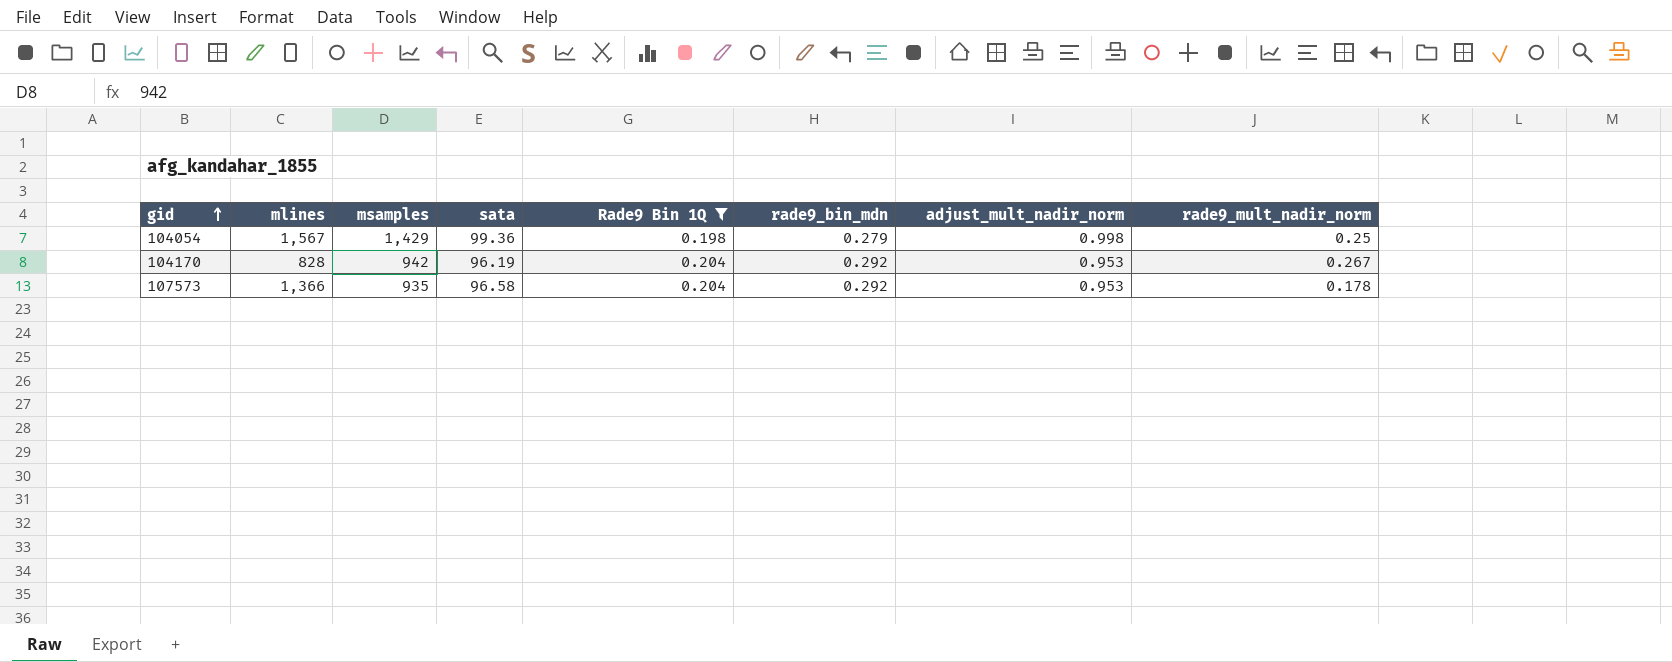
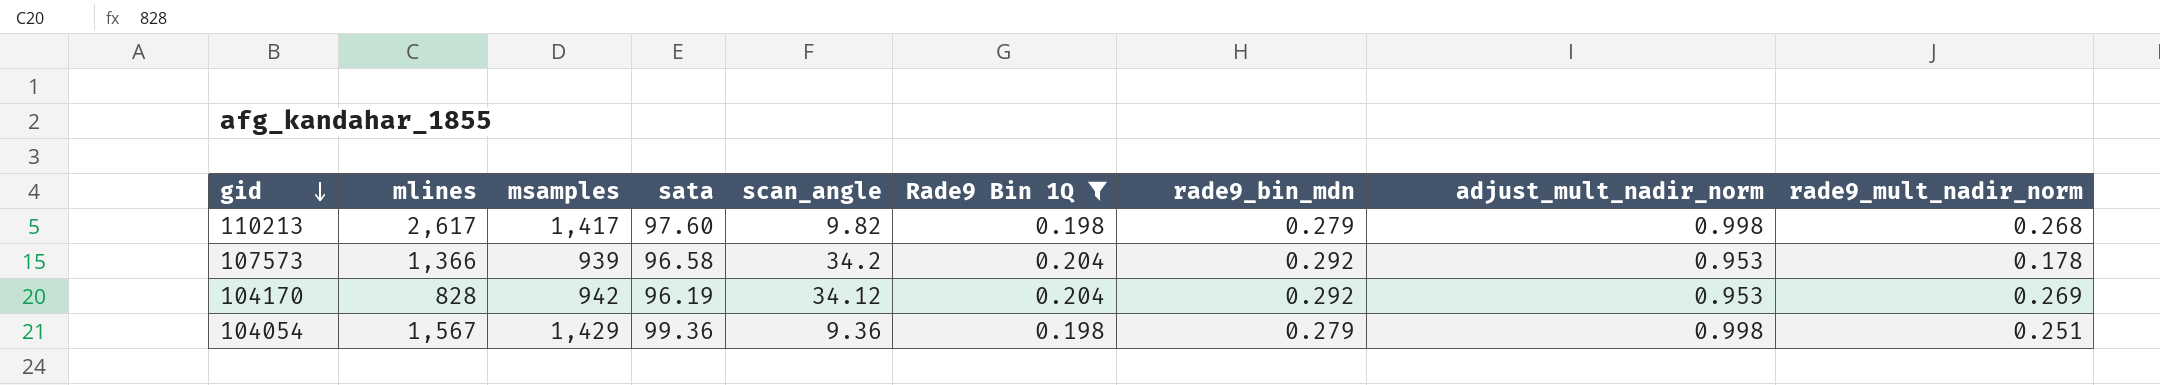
row order: gid ascending -> gid descending
column scan_angle | position: none -> 5
row 110213: none -> 2,617 | 1,417 | 97.60 | 9.82 | 0.198 | 0.279 | 0.998 | 0.268
107573 | msamples: 935 -> 939
104170 | rade9_mult_nadir_norm: 0.267 -> 0.269
104054 | rade9_mult_nadir_norm: 0.25 -> 0.251

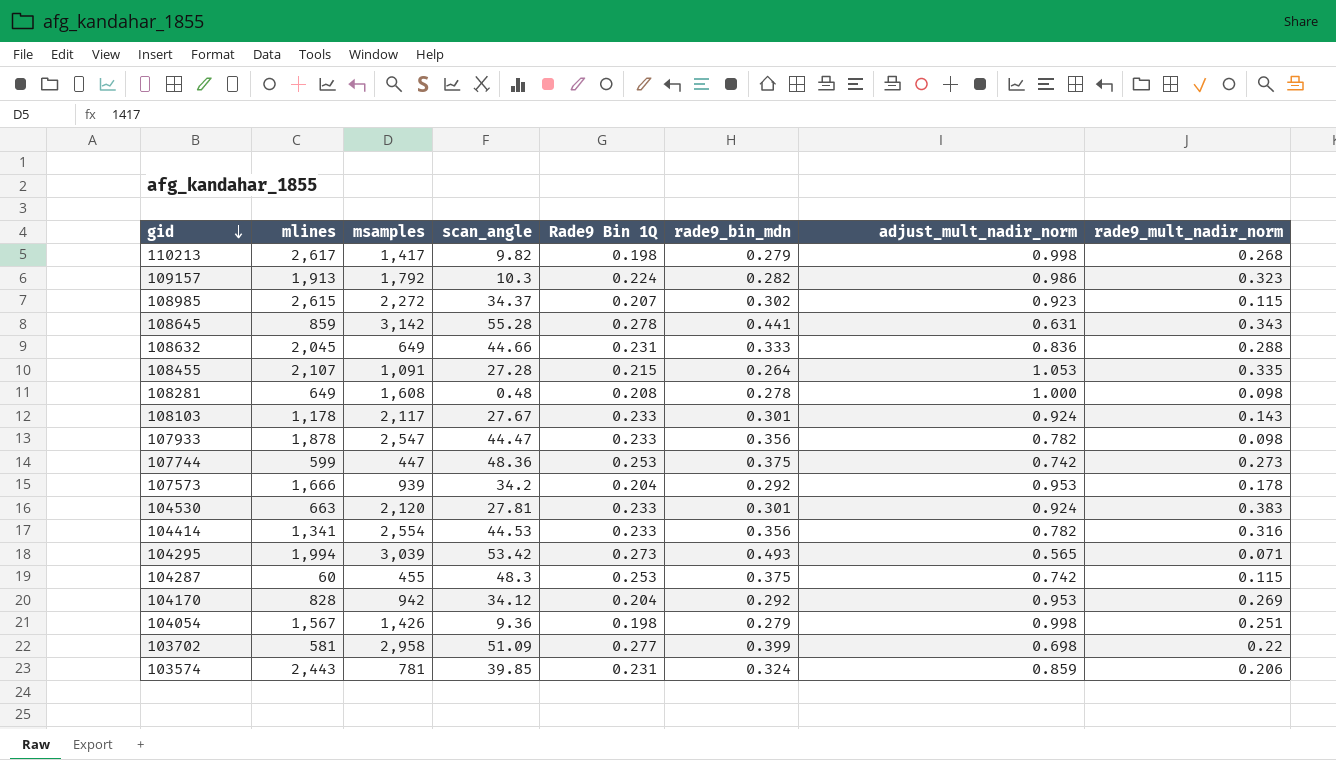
filter: Rade9 Bin 1Q <= 0.204 -> none
column sata | position: 4 -> none
107573 | mlines: 1,366 -> 1,666
104054 | msamples: 1,429 -> 1,426

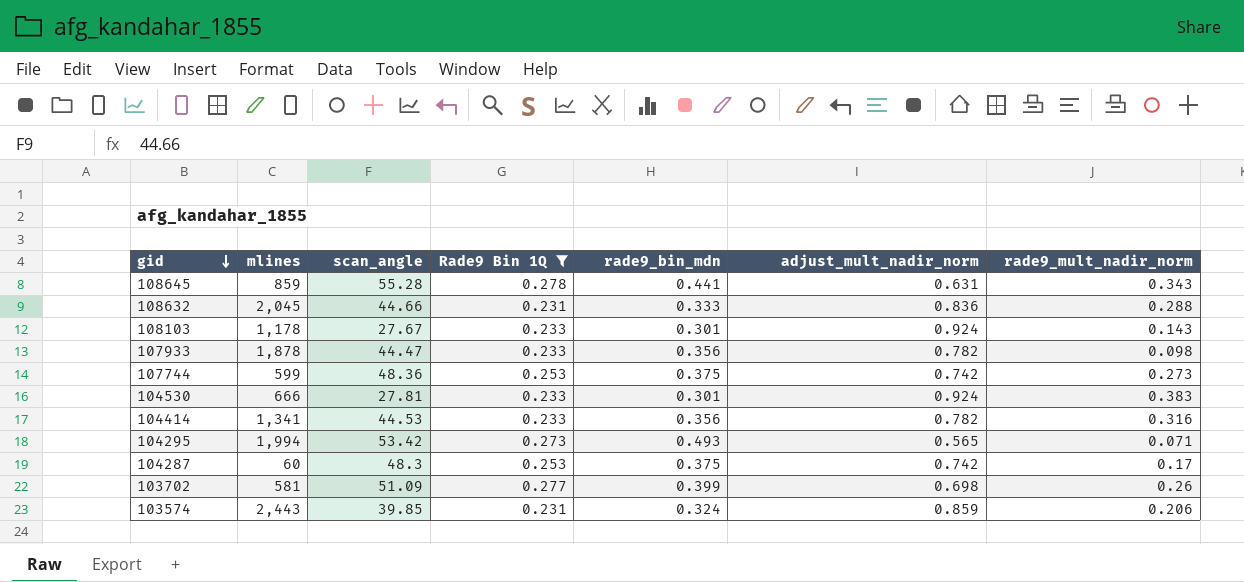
filter: none -> Rade9 Bin 1Q >= 0.231
column msamples | position: 3 -> none
104530 | mlines: 663 -> 666
104287 | rade9_mult_nadir_norm: 0.115 -> 0.17
103702 | rade9_mult_nadir_norm: 0.22 -> 0.26

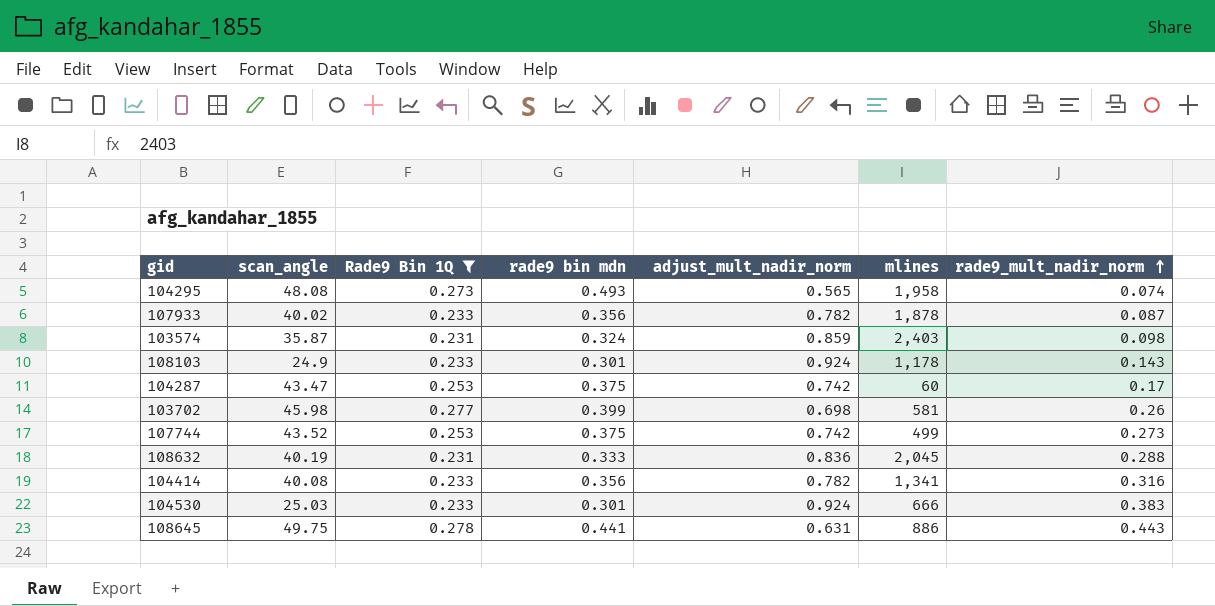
row order: gid descending -> rade9_mult_nadir_norm ascending
column name: rade9_bin_mdn -> rade9 bin mdn
column mlines | position: 2 -> 6
104295 | scan_angle: 53.42 -> 48.08
104295 | mlines: 1,994 -> 1,958
104295 | rade9_mult_nadir_norm: 0.071 -> 0.074
107933 | scan_angle: 44.47 -> 40.02
107933 | rade9_mult_nadir_norm: 0.098 -> 0.087
103574 | scan_angle: 39.85 -> 35.87
103574 | mlines: 2,443 -> 2,403
103574 | rade9_mult_nadir_norm: 0.206 -> 0.098
108103 | scan_angle: 27.67 -> 24.9
104287 | scan_angle: 48.3 -> 43.47
103702 | scan_angle: 51.09 -> 45.98
107744 | scan_angle: 48.36 -> 43.52
107744 | mlines: 599 -> 499
108632 | scan_angle: 44.66 -> 40.19
104414 | scan_angle: 44.53 -> 40.08
104530 | scan_angle: 27.81 -> 25.03
108645 | scan_angle: 55.28 -> 49.75
108645 | mlines: 859 -> 886
108645 | rade9_mult_nadir_norm: 0.343 -> 0.443

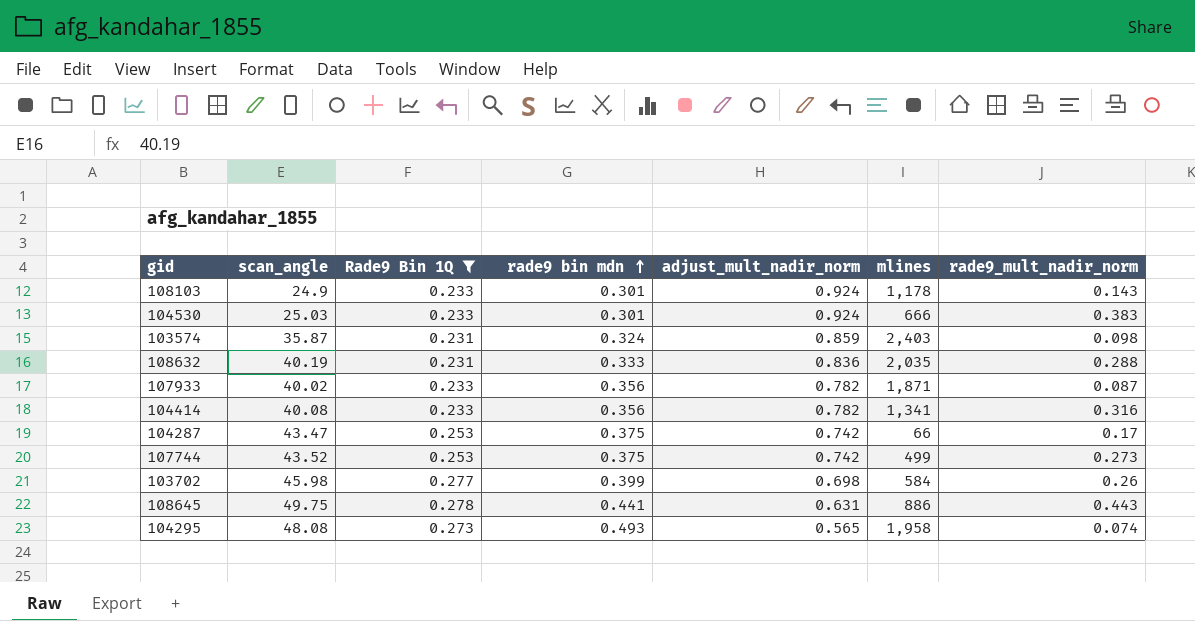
row order: rade9_mult_nadir_norm ascending -> rade9 bin mdn ascending
108632 | mlines: 2,045 -> 2,035
107933 | mlines: 1,878 -> 1,871
104287 | mlines: 60 -> 66
103702 | mlines: 581 -> 584

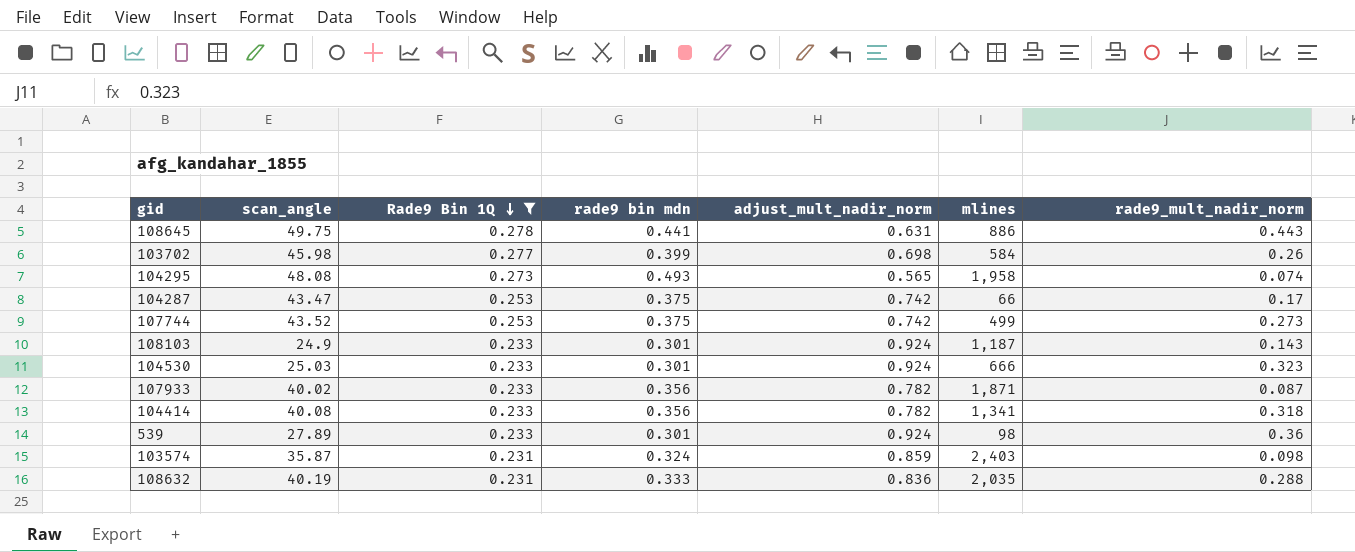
row order: rade9 bin mdn ascending -> Rade9 Bin 1Q descending
108103 | mlines: 1,178 -> 1,187
104530 | rade9_mult_nadir_norm: 0.383 -> 0.323
104414 | rade9_mult_nadir_norm: 0.316 -> 0.318
row 539: none -> 27.89 | 0.233 | 0.301 | 0.924 | 98 | 0.36

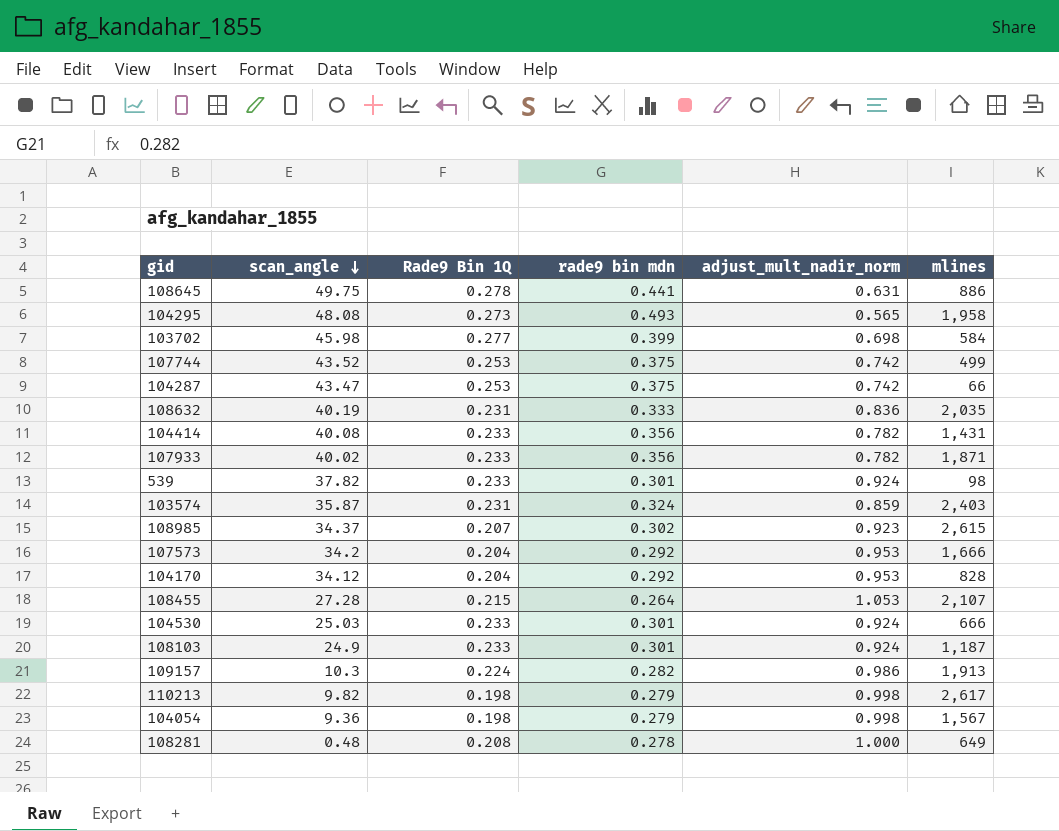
filter: Rade9 Bin 1Q >= 0.231 -> none
row order: Rade9 Bin 1Q descending -> scan_angle descending
column rade9_mult_nadir_norm | position: 7 -> none
104414 | mlines: 1,341 -> 1,431
539 | scan_angle: 27.89 -> 37.82

